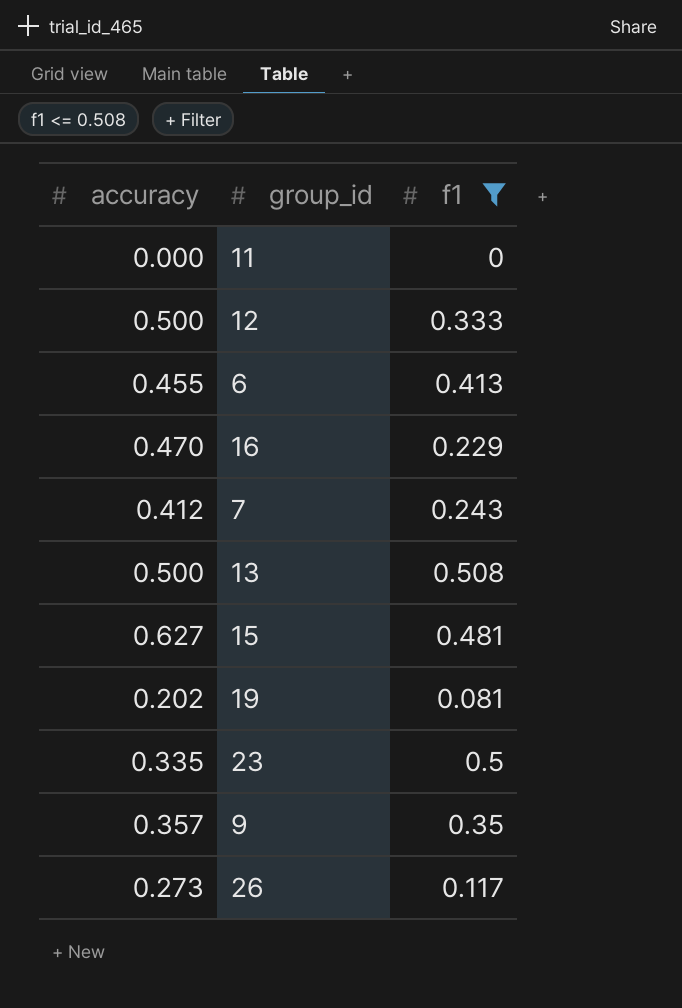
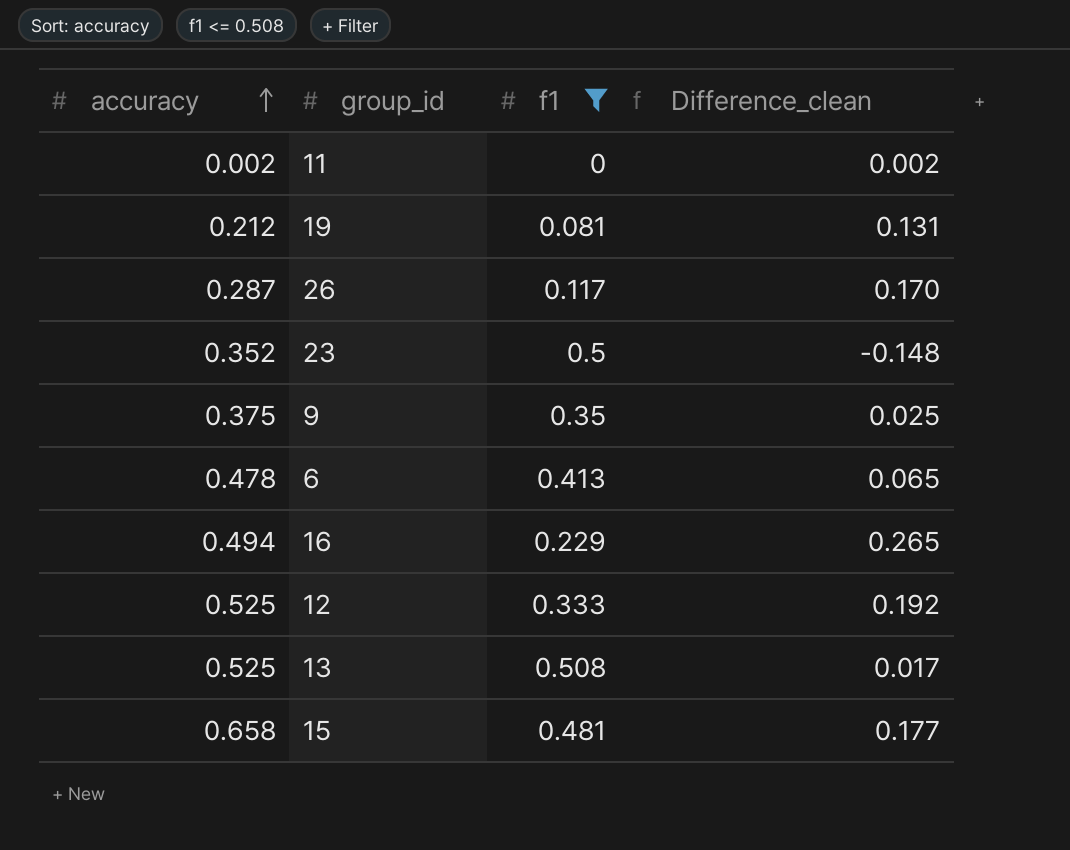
row order: none -> accuracy ascending
column Difference_clean | formula: none -> [accuracy] - [f1]
row 7: 0.412 | 0.243 -> none
11 | accuracy: 0.000 -> 0.002
19 | accuracy: 0.202 -> 0.212
26 | accuracy: 0.273 -> 0.287
23 | accuracy: 0.335 -> 0.352
9 | accuracy: 0.357 -> 0.375
6 | accuracy: 0.455 -> 0.478
16 | accuracy: 0.470 -> 0.494
12 | accuracy: 0.500 -> 0.525
13 | accuracy: 0.500 -> 0.525
15 | accuracy: 0.627 -> 0.658

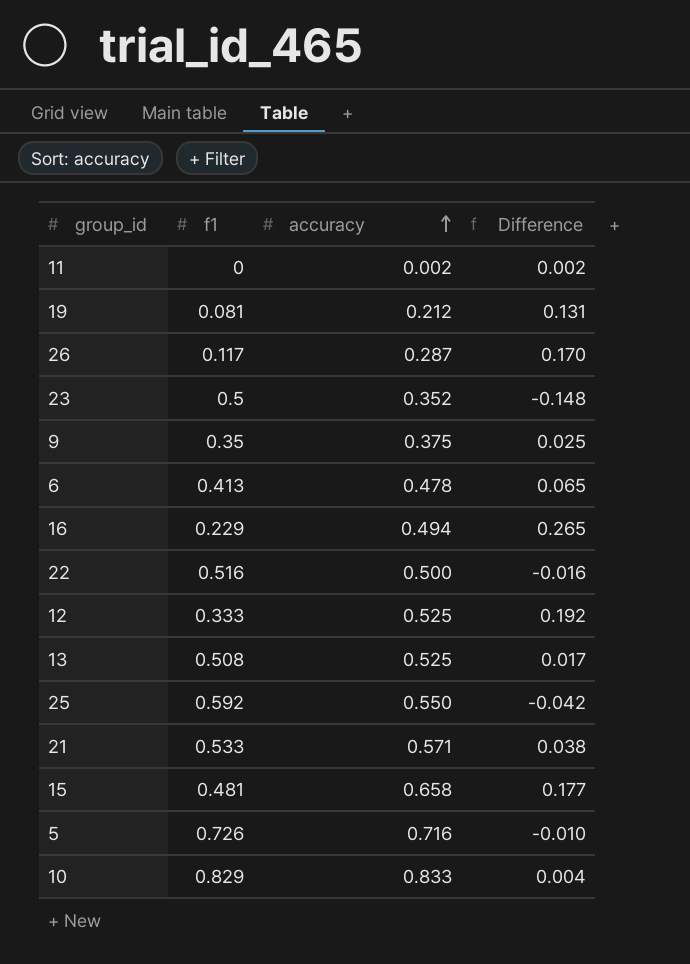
filter: f1 <= 0.508 -> none
column accuracy | position: 1 -> 3
column name: Difference_clean -> Difference

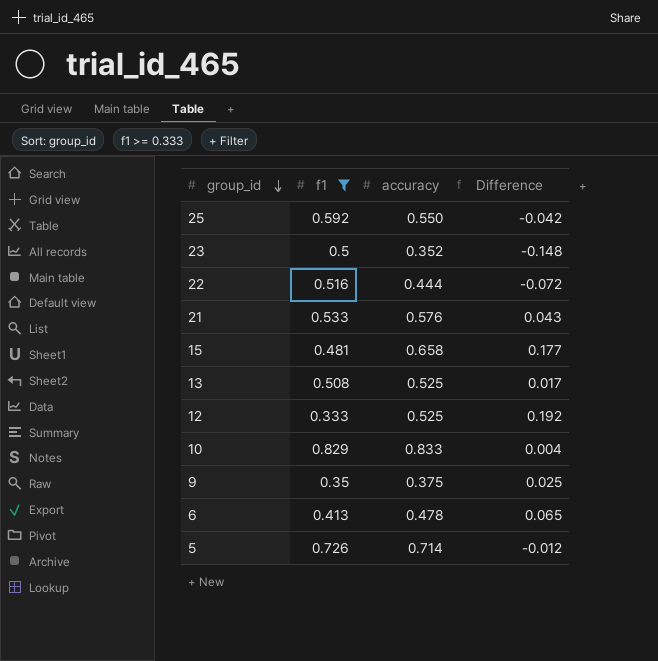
filter: none -> f1 >= 0.333
row order: accuracy ascending -> group_id descending
22 | accuracy: 0.500 -> 0.444
22 | Difference: -0.016 -> -0.072
21 | accuracy: 0.571 -> 0.576
21 | Difference: 0.038 -> 0.043
5 | accuracy: 0.716 -> 0.714
5 | Difference: -0.010 -> -0.012

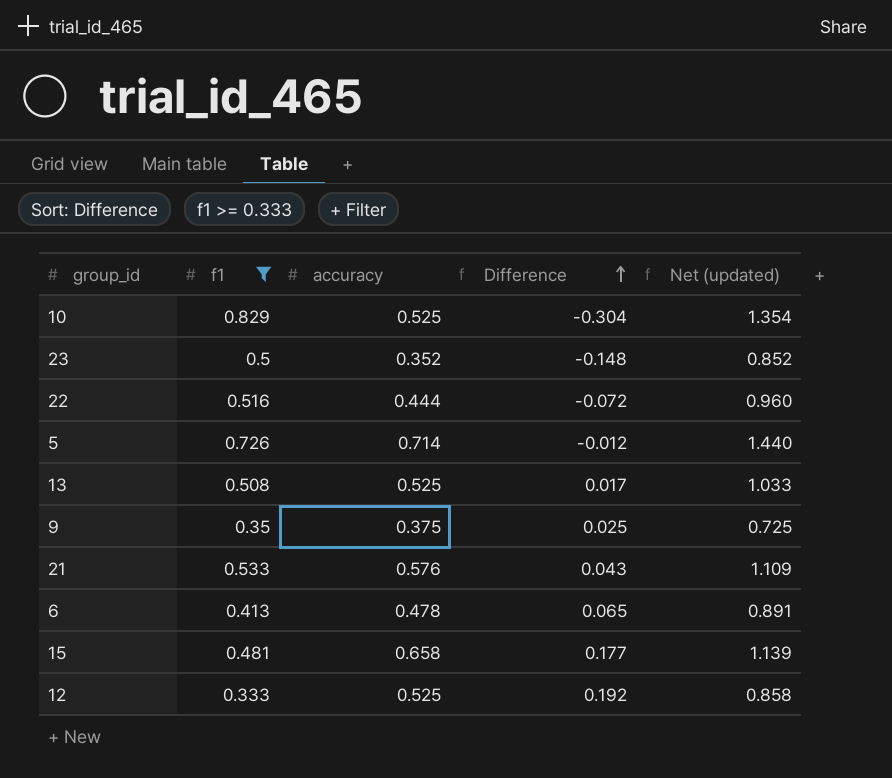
row order: group_id descending -> Difference ascending
column Net (updated) | formula: none -> [f1] + [accuracy]
row 25: 0.592 | 0.550 | -0.042 -> none
10 | accuracy: 0.833 -> 0.525
10 | Difference: 0.004 -> -0.304

